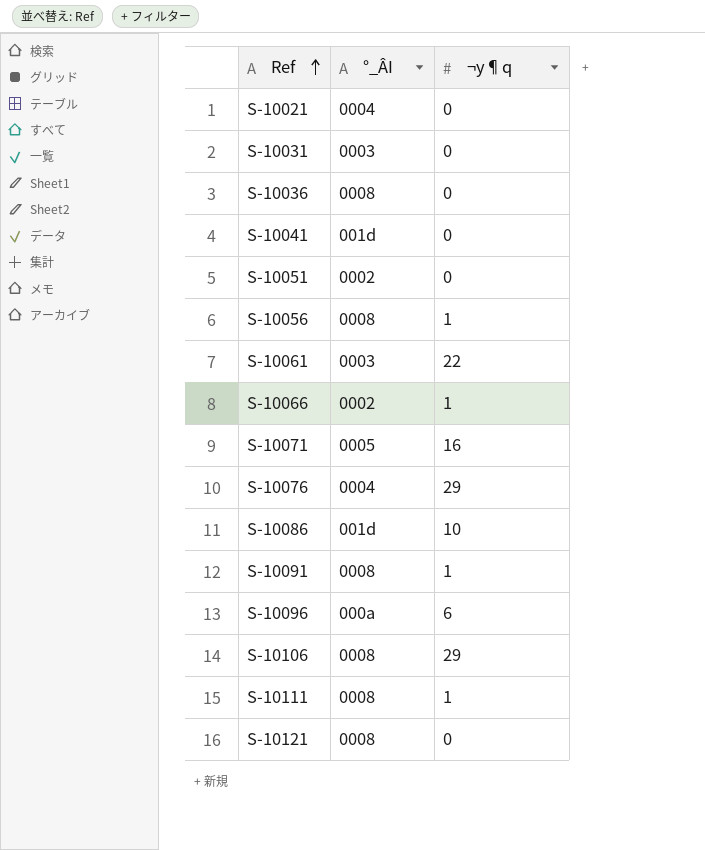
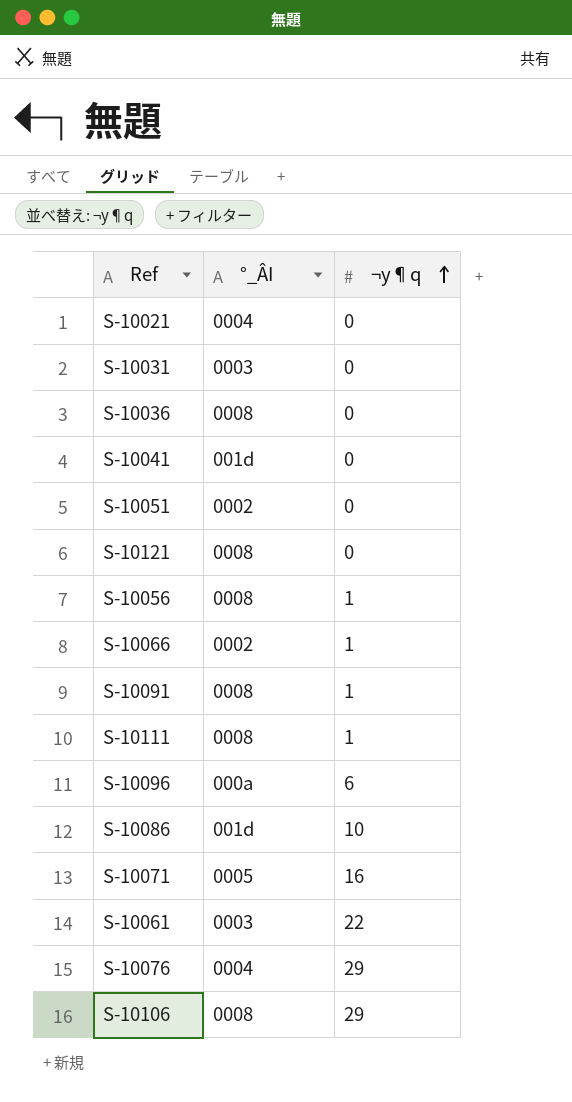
row order: Ref ascending -> ¬y¶q ascending

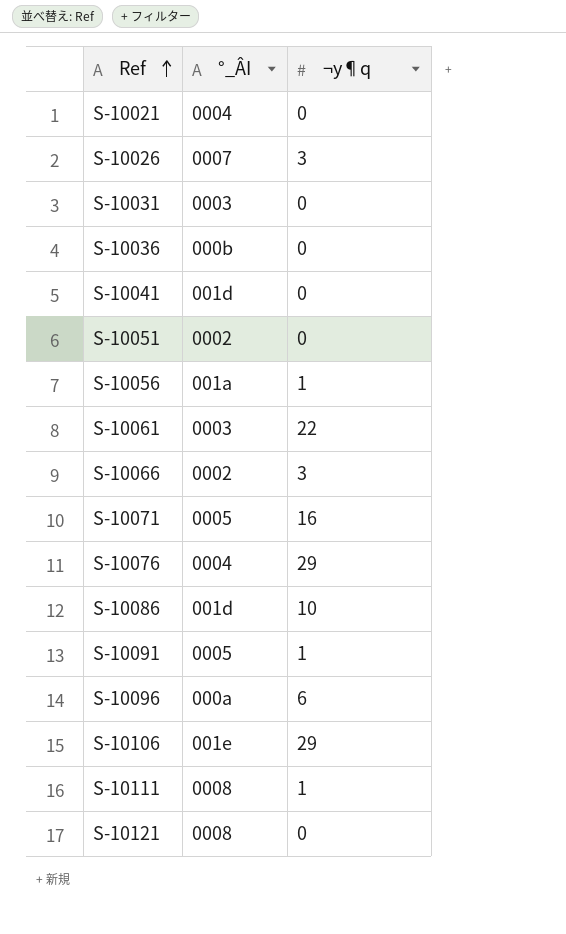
row order: ¬y¶q ascending -> Ref ascending
row S-10026: none -> 0007 | 3
S-10036 | °_ÂI: 0008 -> 000b
S-10056 | °_ÂI: 0008 -> 001a
S-10066 | ¬y¶q: 1 -> 3
S-10091 | °_ÂI: 0008 -> 0005
S-10106 | °_ÂI: 0008 -> 001e

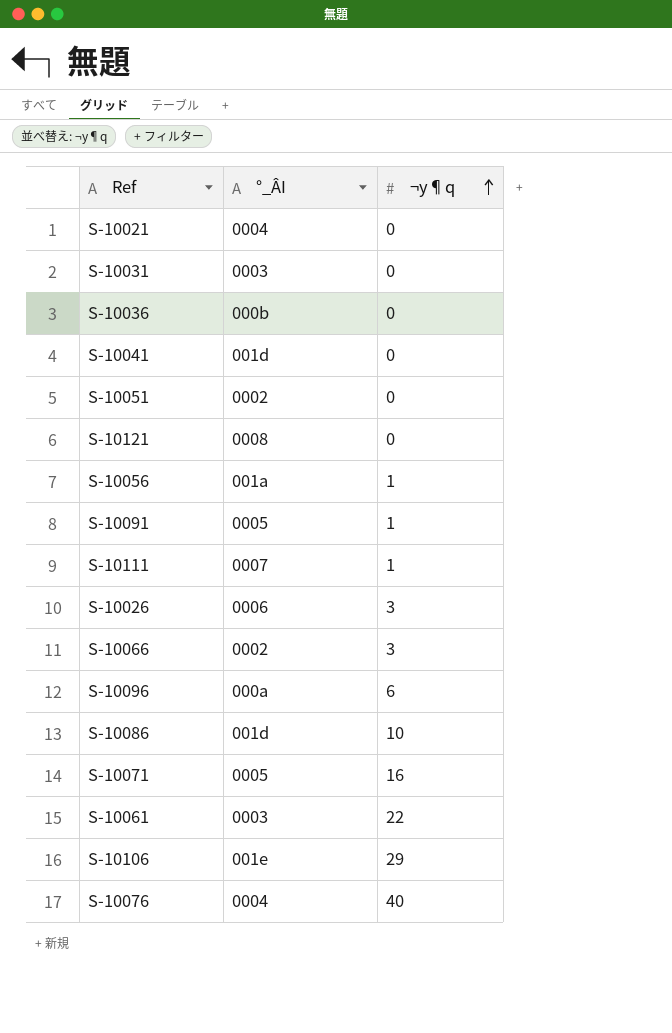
row order: Ref ascending -> ¬y¶q ascending
S-10111 | °_ÂI: 0008 -> 0007
S-10026 | °_ÂI: 0007 -> 0006
S-10076 | ¬y¶q: 29 -> 40

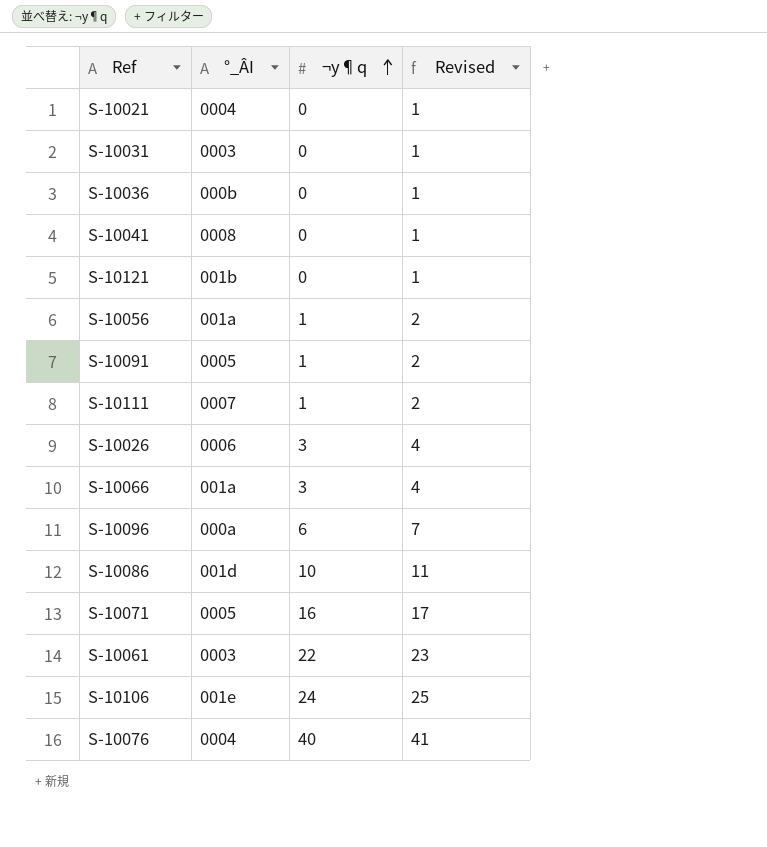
column Revised | formula: none -> [¬y¶q] + 1
row S-10051: 0002 | 0 -> none
S-10041 | °_ÂI: 001d -> 0008
S-10121 | °_ÂI: 0008 -> 001b
S-10066 | °_ÂI: 0002 -> 001a
S-10106 | ¬y¶q: 29 -> 24

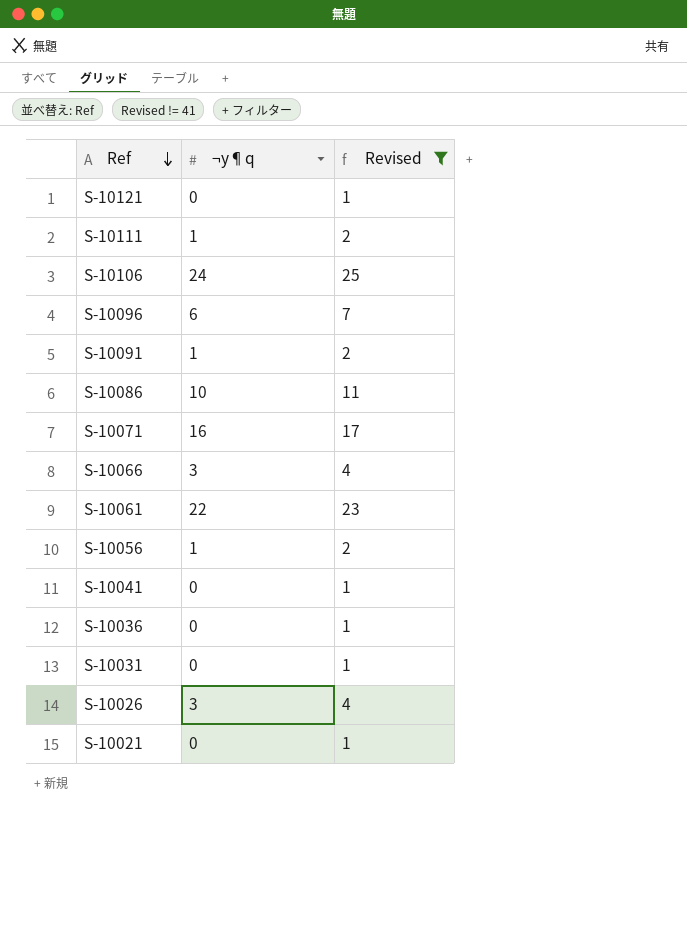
filter: none -> Revised != 41
row order: ¬y¶q ascending -> Ref descending
column °_ÂI | position: 2 -> none

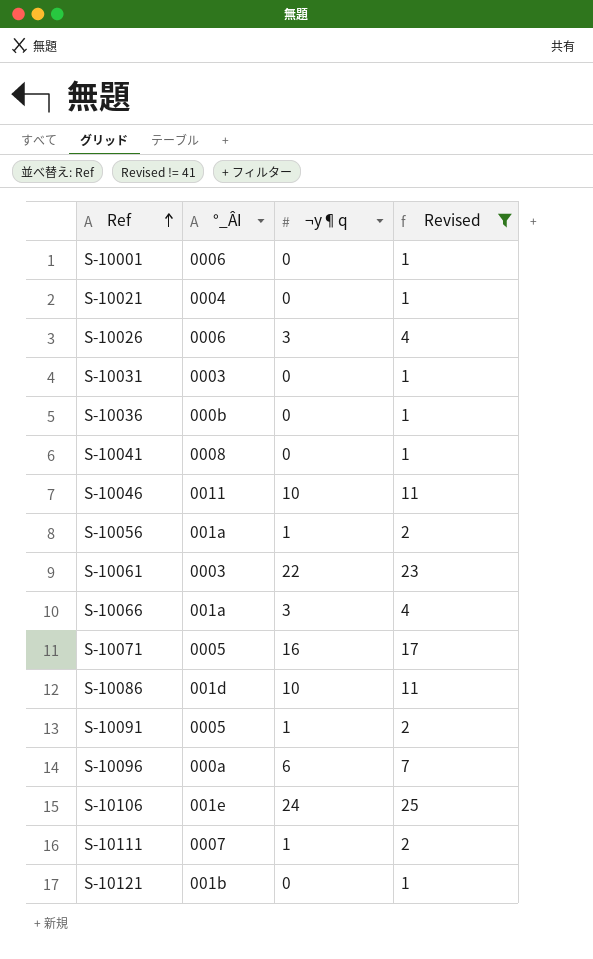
row order: Ref descending -> Ref ascending
column °_ÂI | position: none -> 2
row S-10001: none -> 0006 | 0 | 1
row S-10046: none -> 0011 | 10 | 11

